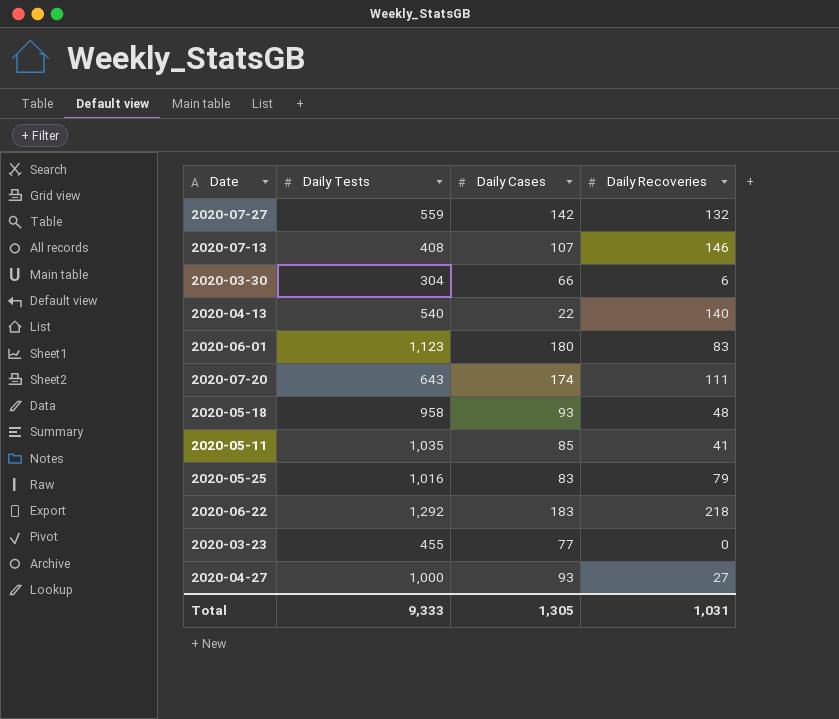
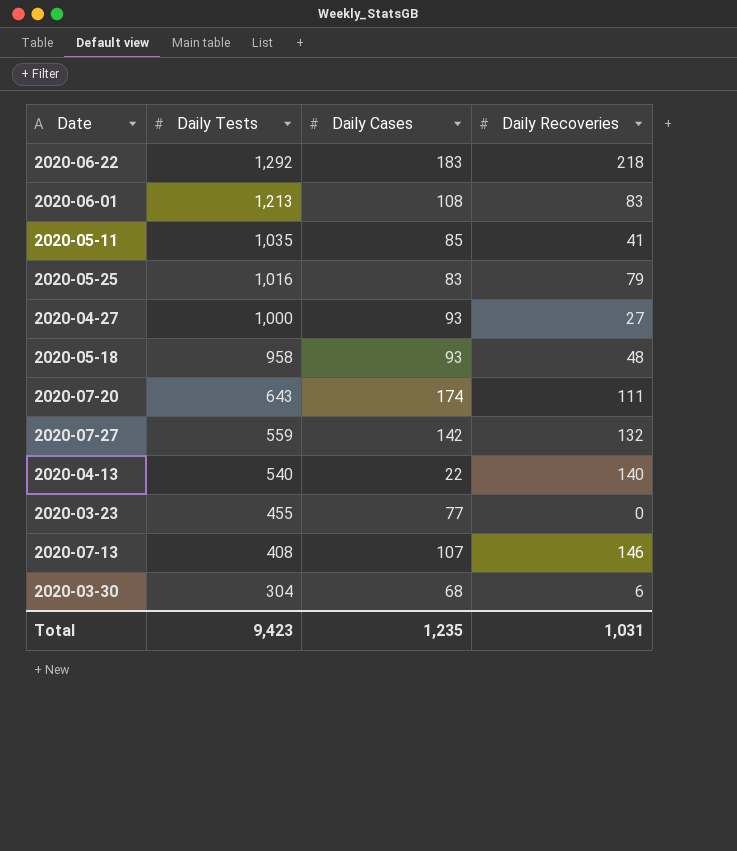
row order: none -> Daily Tests descending
2020-06-01 | Daily Tests: 1,123 -> 1,213
2020-06-01 | Daily Cases: 180 -> 108
2020-03-30 | Daily Cases: 66 -> 68
Total | Daily Tests: 9,333 -> 9,423
Total | Daily Cases: 1,305 -> 1,235

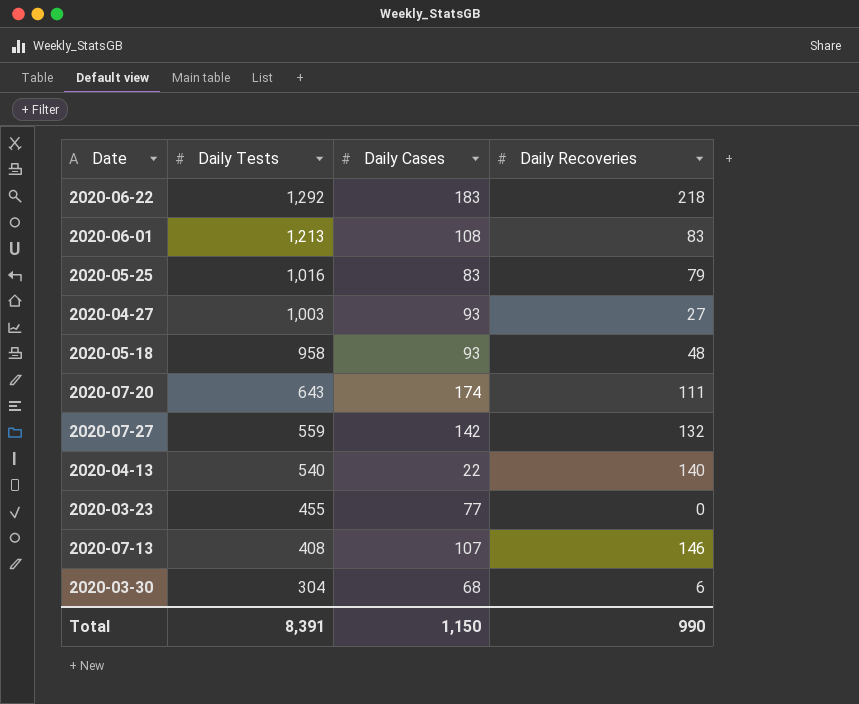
row 2020-05-11: 1,035 | 85 | 41 -> none
2020-04-27 | Daily Tests: 1,000 -> 1,003
Total | Daily Tests: 9,423 -> 8,391
Total | Daily Cases: 1,235 -> 1,150
Total | Daily Recoveries: 1,031 -> 990

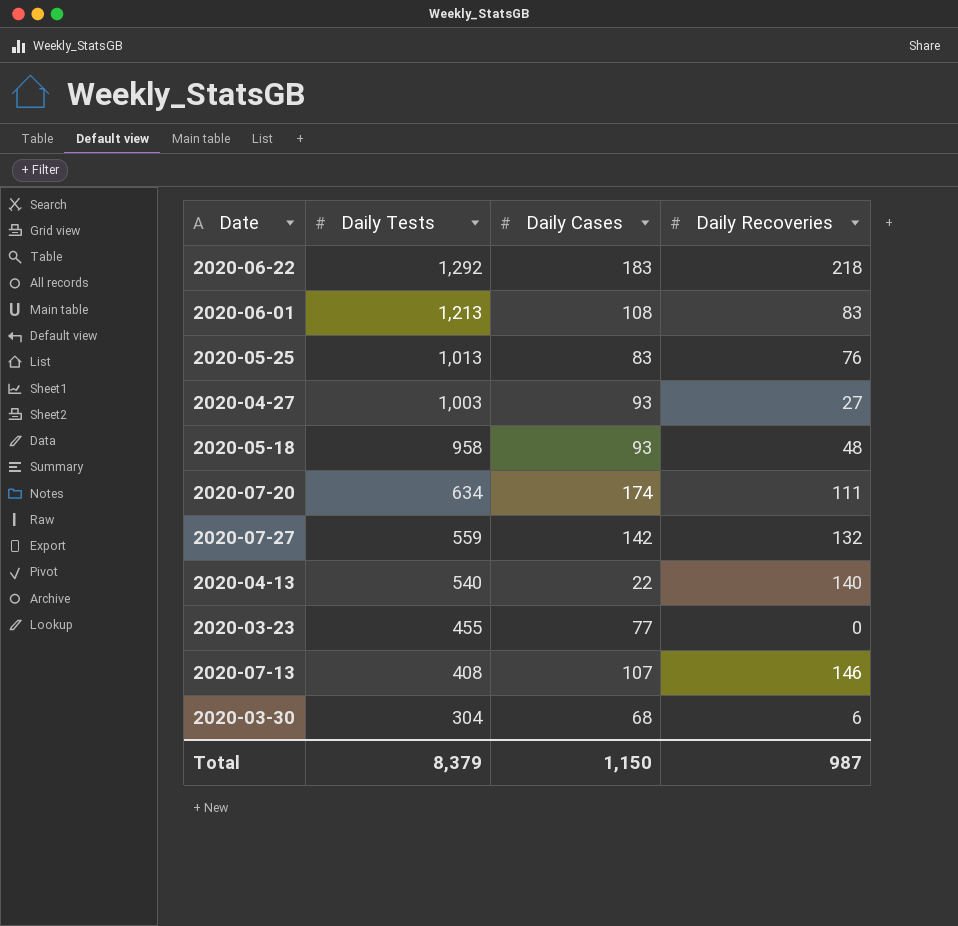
2020-05-25 | Daily Tests: 1,016 -> 1,013
2020-05-25 | Daily Recoveries: 79 -> 76
2020-07-20 | Daily Tests: 643 -> 634
Total | Daily Tests: 8,391 -> 8,379
Total | Daily Recoveries: 990 -> 987

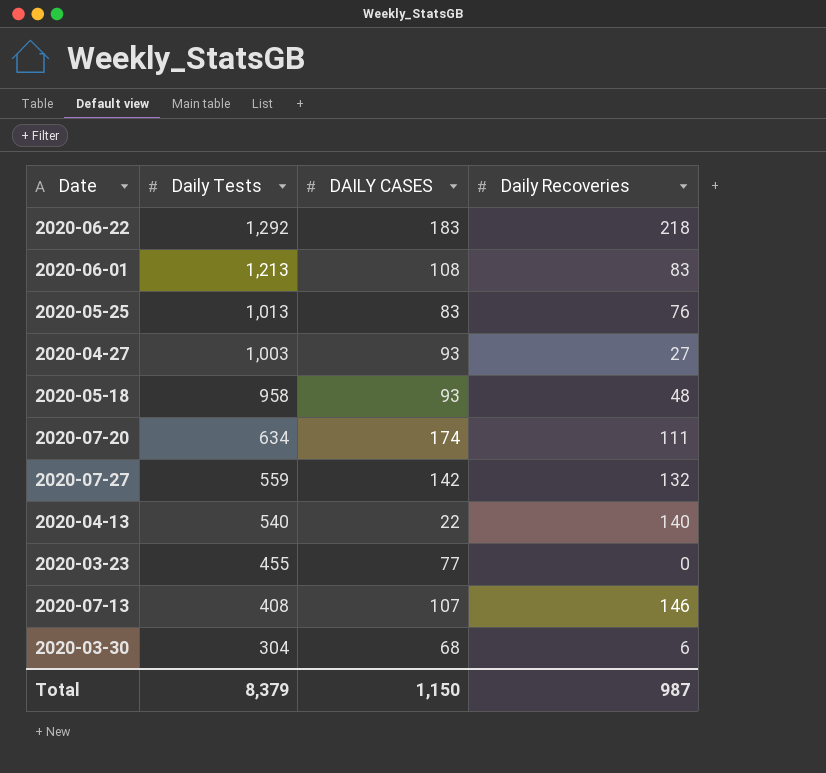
column name: Daily Cases -> DAILY CASES

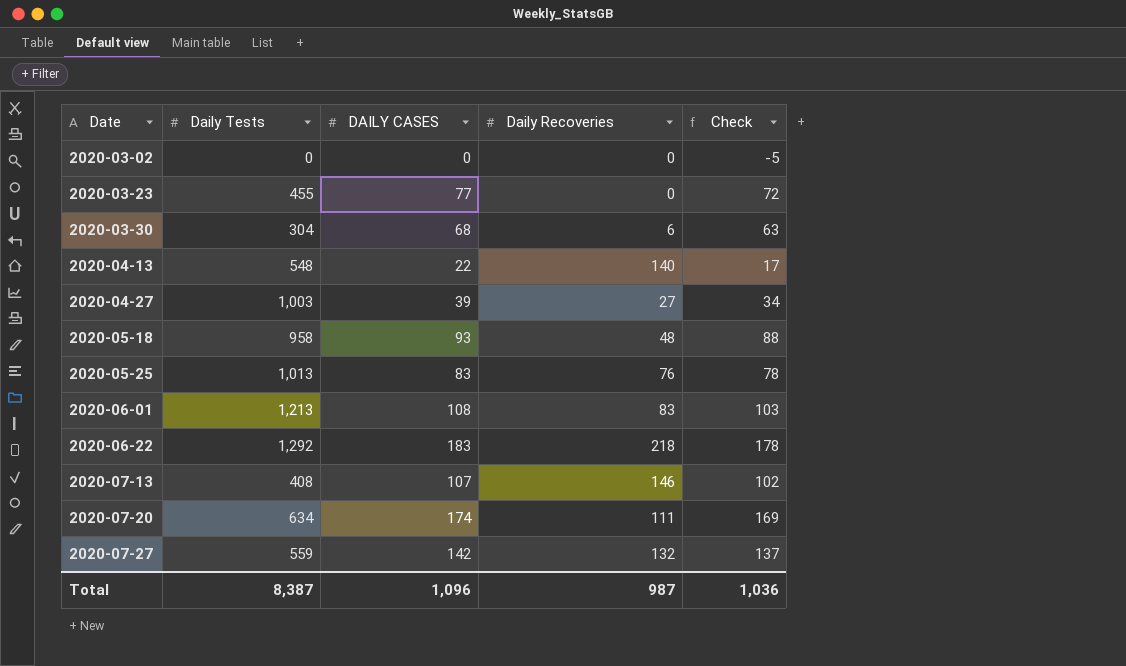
row order: Daily Tests descending -> Date ascending
column Check | formula: none -> [DAILY CASES] - 5
row 2020-03-02: none -> 0 | 0 | 0 | -5
2020-04-13 | Daily Tests: 540 -> 548
2020-04-27 | DAILY CASES: 93 -> 39
Total | Daily Tests: 8,379 -> 8,387
Total | DAILY CASES: 1,150 -> 1,096

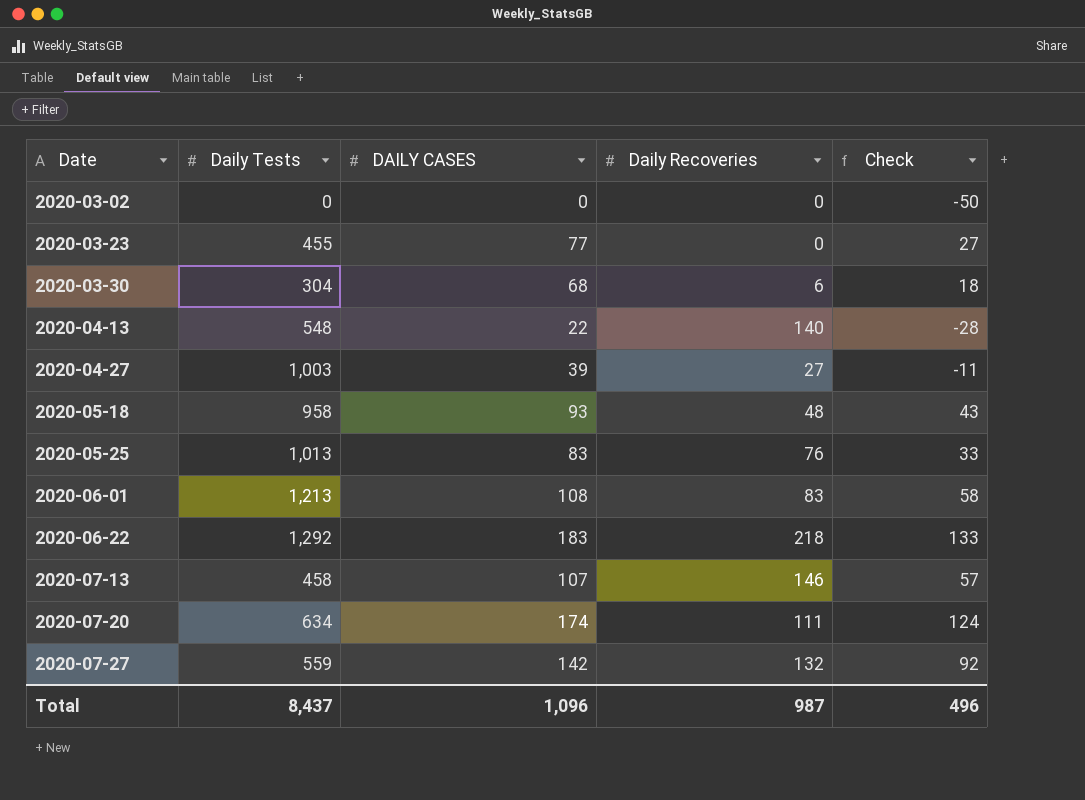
column Check | formula: [DAILY CASES] - 5 -> [DAILY CASES] - 50
2020-07-13 | Daily Tests: 408 -> 458
Total | Daily Tests: 8,387 -> 8,437
Total | Check: 1,036 -> 496

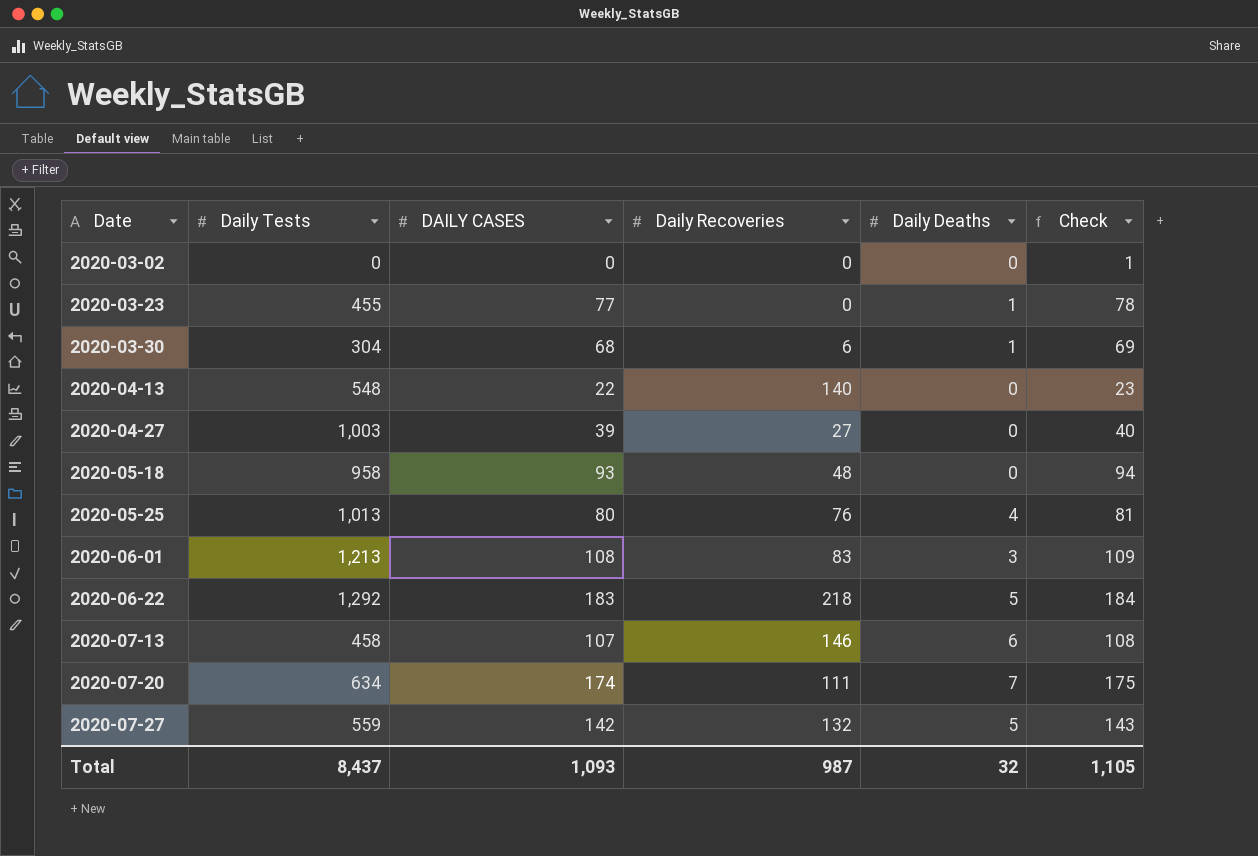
column Daily Deaths | position: none -> 5
column Check | formula: [DAILY CASES] - 50 -> [DAILY CASES] + 1
2020-05-25 | DAILY CASES: 83 -> 80
Total | DAILY CASES: 1,096 -> 1,093
Total | Check: 496 -> 1,105

